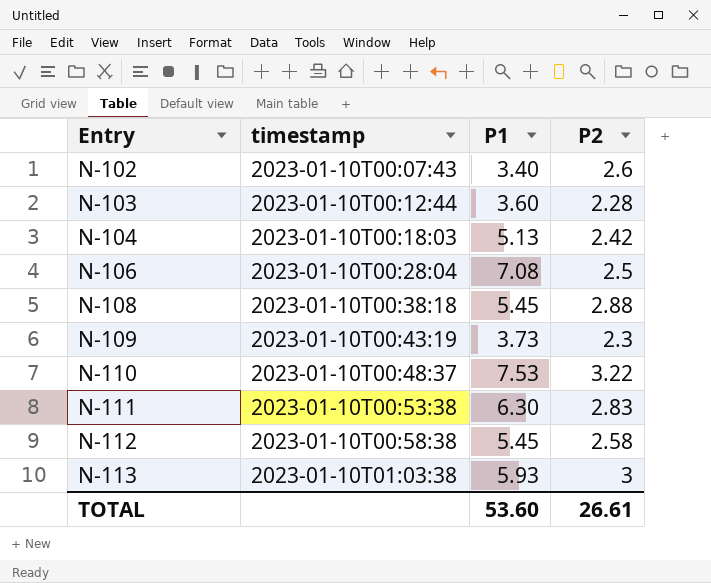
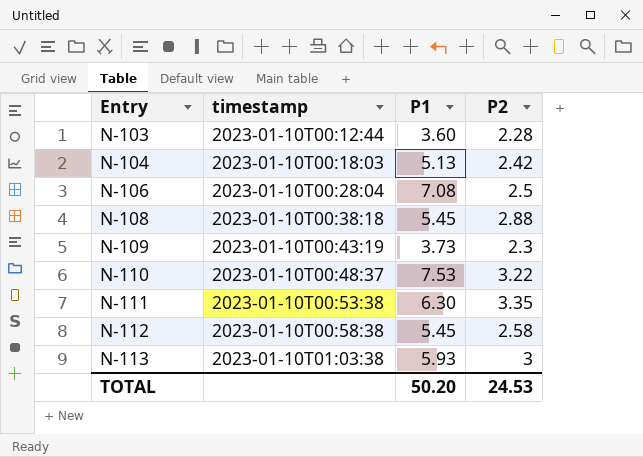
row N-102: 2023-01-10T00:07:43 | 3.40 | 2.6 -> none
N-111 | P2: 2.83 -> 3.35
TOTAL | P1: 53.60 -> 50.20
TOTAL | P2: 26.61 -> 24.53

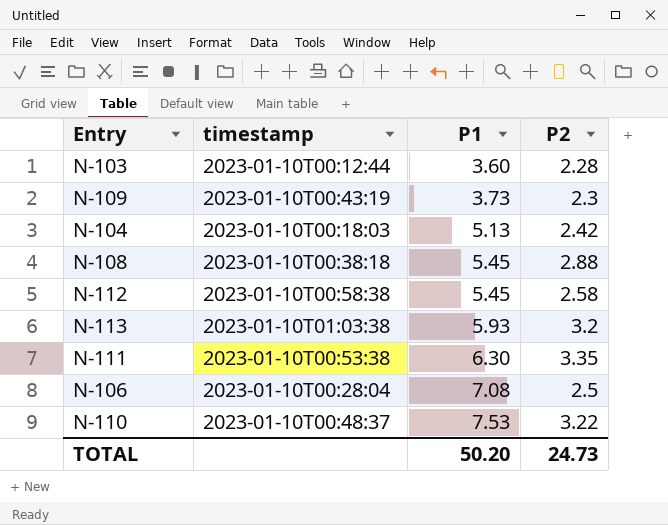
row order: Entry ascending -> P1 ascending
N-113 | P2: 3 -> 3.2
TOTAL | P2: 24.53 -> 24.73

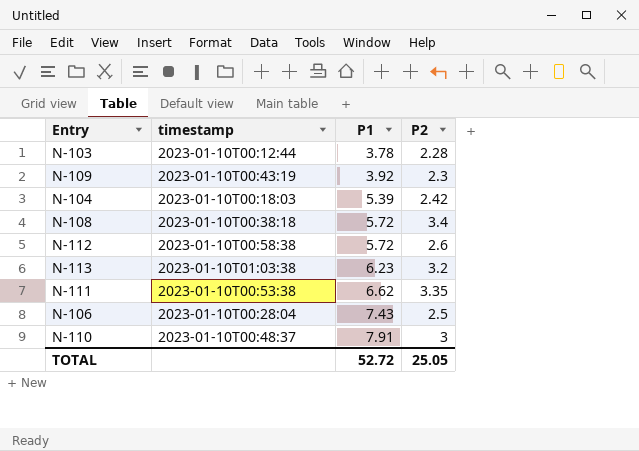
N-103 | P1: 3.60 -> 3.78
N-109 | P1: 3.73 -> 3.92
N-104 | P1: 5.13 -> 5.39
N-108 | P1: 5.45 -> 5.72
N-108 | P2: 2.88 -> 3.4
N-112 | P1: 5.45 -> 5.72
N-112 | P2: 2.58 -> 2.6
N-113 | P1: 5.93 -> 6.23
N-111 | P1: 6.30 -> 6.62
N-106 | P1: 7.08 -> 7.43
N-110 | P1: 7.53 -> 7.91
N-110 | P2: 3.22 -> 3
TOTAL | P1: 50.20 -> 52.72
TOTAL | P2: 24.73 -> 25.05

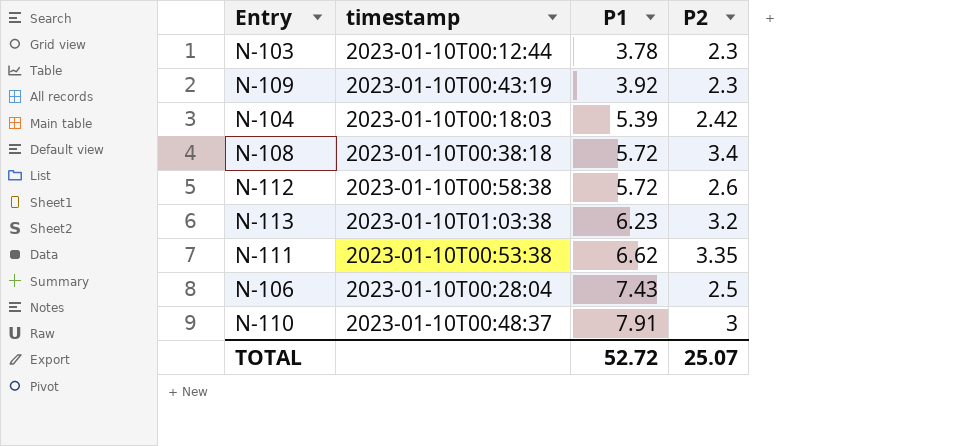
N-103 | P2: 2.28 -> 2.3
TOTAL | P2: 25.05 -> 25.07

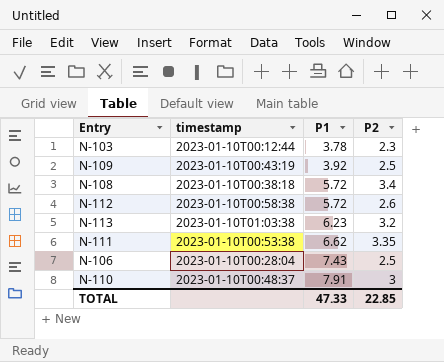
row N-104: 2023-01-10T00:18:03 | 5.39 | 2.42 -> none
N-109 | P2: 2.3 -> 2.5
TOTAL | P1: 52.72 -> 47.33
TOTAL | P2: 25.07 -> 22.85

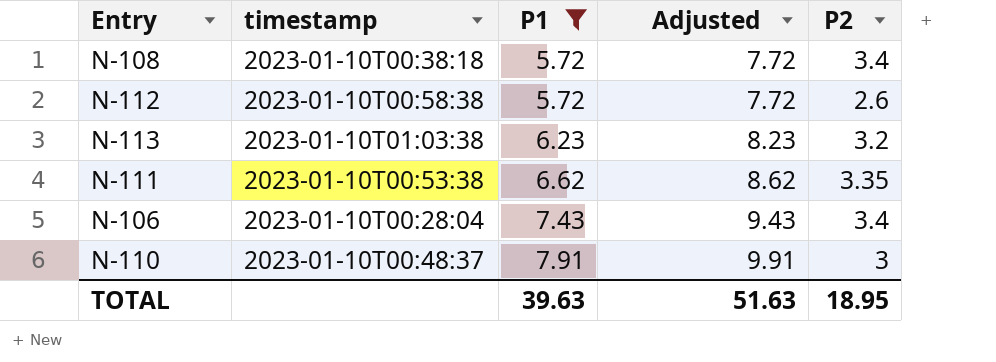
filter: none -> P1 >= 5.72
column Adjusted | formula: none -> [P1] + 2
N-106 | P2: 2.5 -> 3.4
TOTAL | P1: 47.33 -> 39.63
TOTAL | P2: 22.85 -> 18.95

